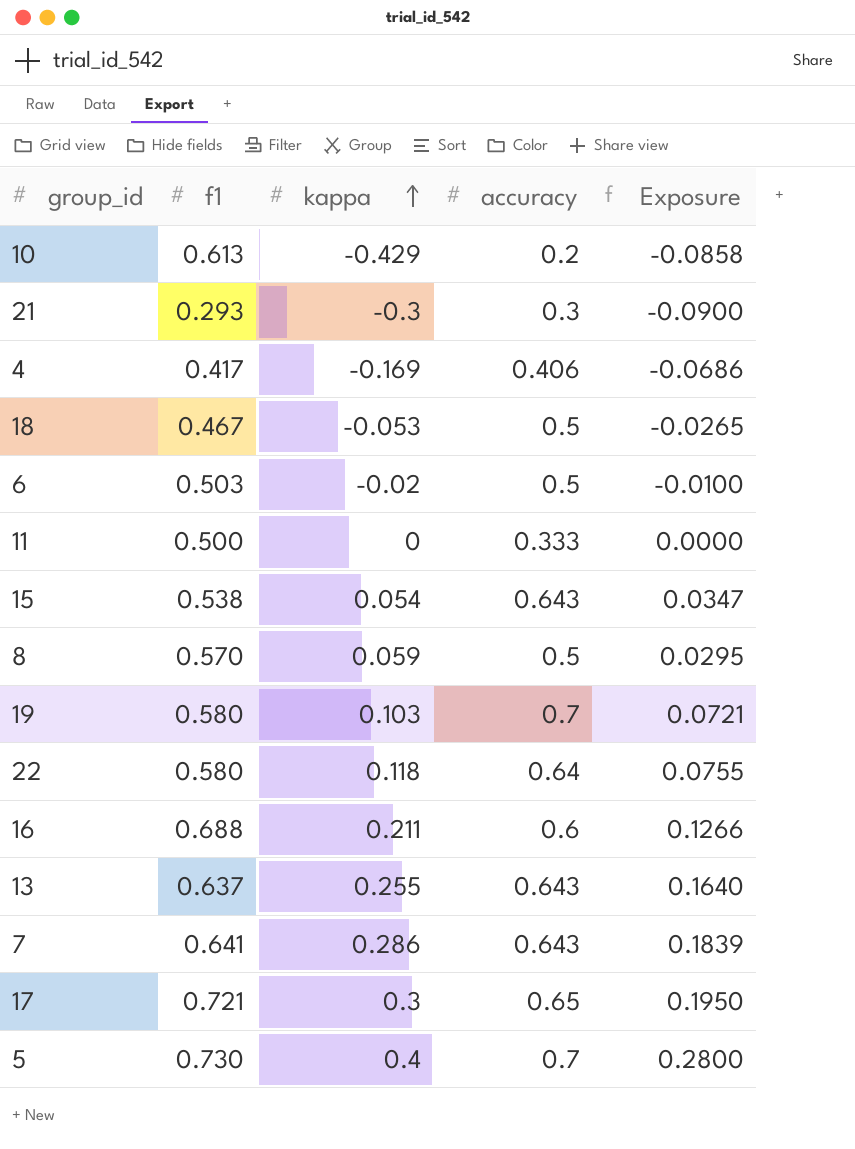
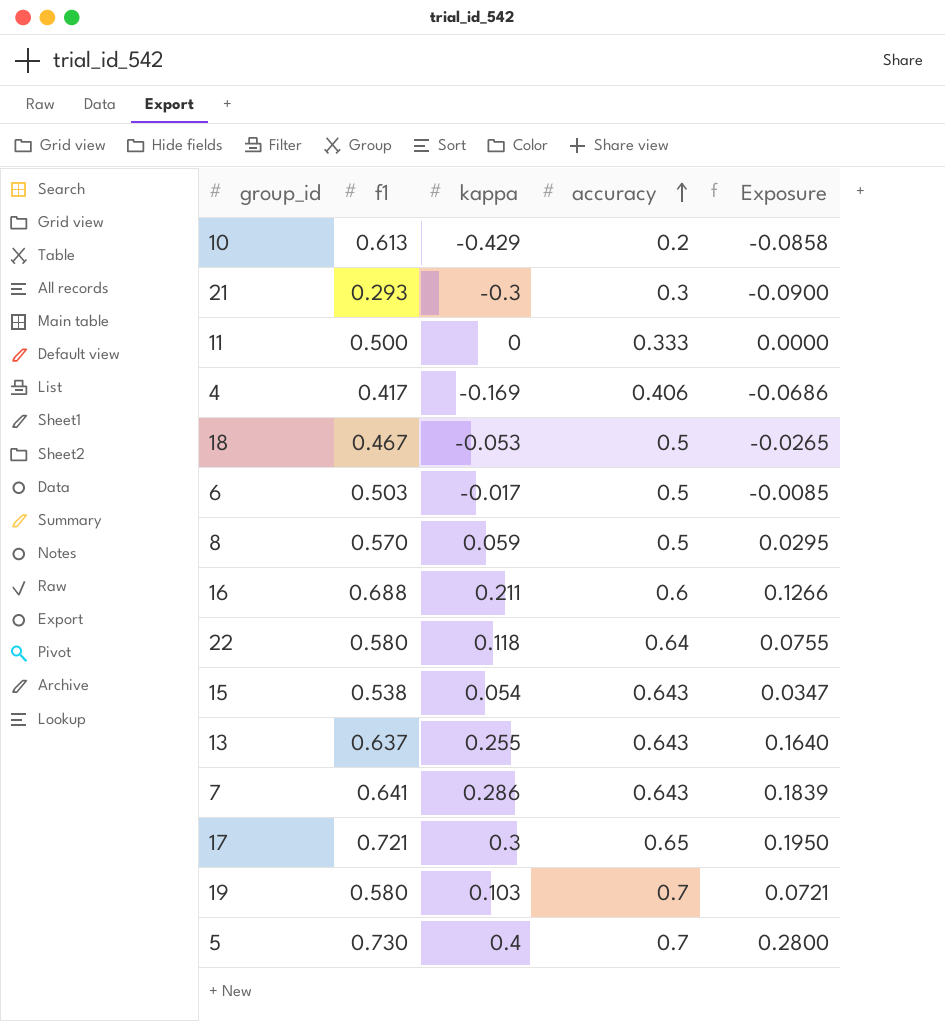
row order: kappa ascending -> accuracy ascending
6 | kappa: -0.02 -> -0.017
6 | Exposure: -0.0100 -> -0.0085

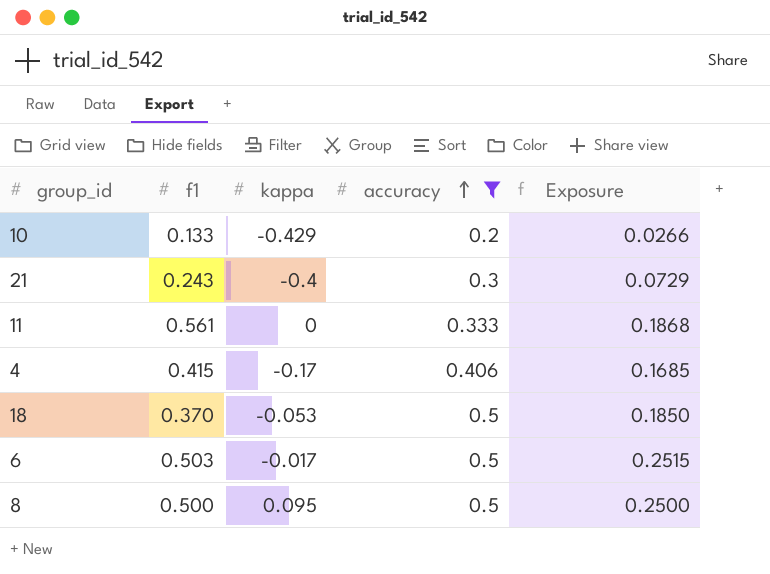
filter: none -> accuracy <= 0.5
column Exposure | formula: [kappa] * [accuracy] -> [f1] * [accuracy]
10 | f1: 0.613 -> 0.133
21 | f1: 0.293 -> 0.243
21 | kappa: -0.3 -> -0.4
11 | f1: 0.500 -> 0.561
4 | f1: 0.417 -> 0.415
4 | kappa: -0.169 -> -0.17
18 | f1: 0.467 -> 0.370
8 | f1: 0.570 -> 0.500
8 | kappa: 0.059 -> 0.095

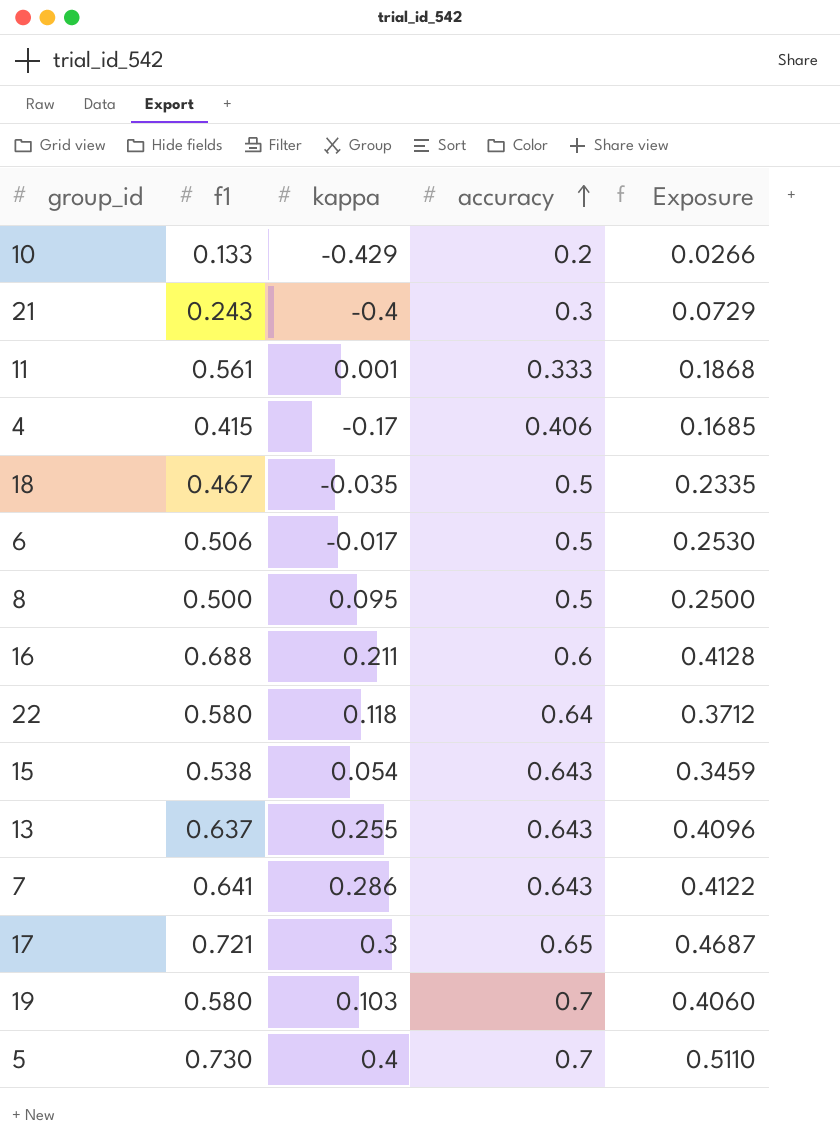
filter: accuracy <= 0.5 -> none
11 | kappa: 0 -> 0.001
18 | f1: 0.370 -> 0.467
18 | kappa: -0.053 -> -0.035
18 | Exposure: 0.1850 -> 0.2335
6 | f1: 0.503 -> 0.506
6 | Exposure: 0.2515 -> 0.2530

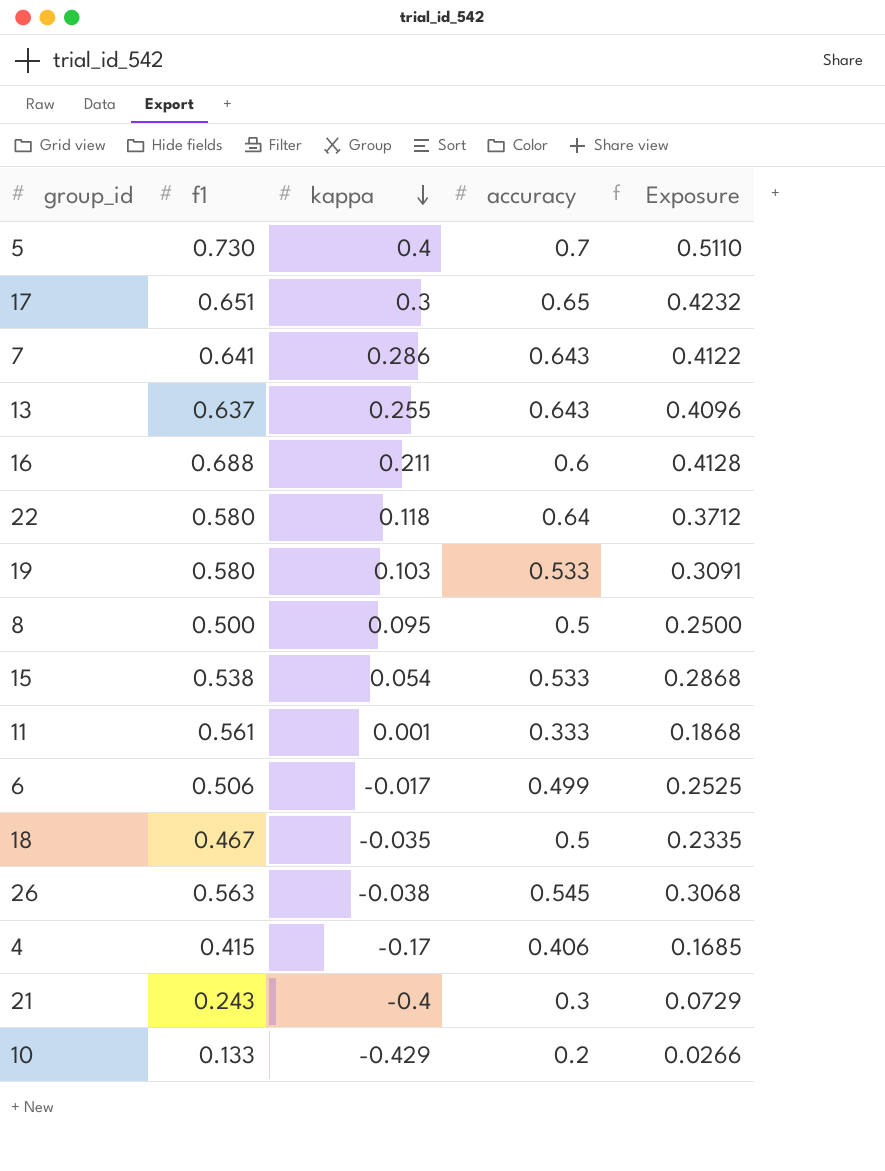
row order: accuracy ascending -> kappa descending
17 | f1: 0.721 -> 0.651
17 | Exposure: 0.4687 -> 0.4232
19 | accuracy: 0.7 -> 0.533
19 | Exposure: 0.4060 -> 0.3091
15 | accuracy: 0.643 -> 0.533
15 | Exposure: 0.3459 -> 0.2868
6 | accuracy: 0.5 -> 0.499
6 | Exposure: 0.2530 -> 0.2525
row 26: none -> 0.563 | -0.038 | 0.545 | 0.3068

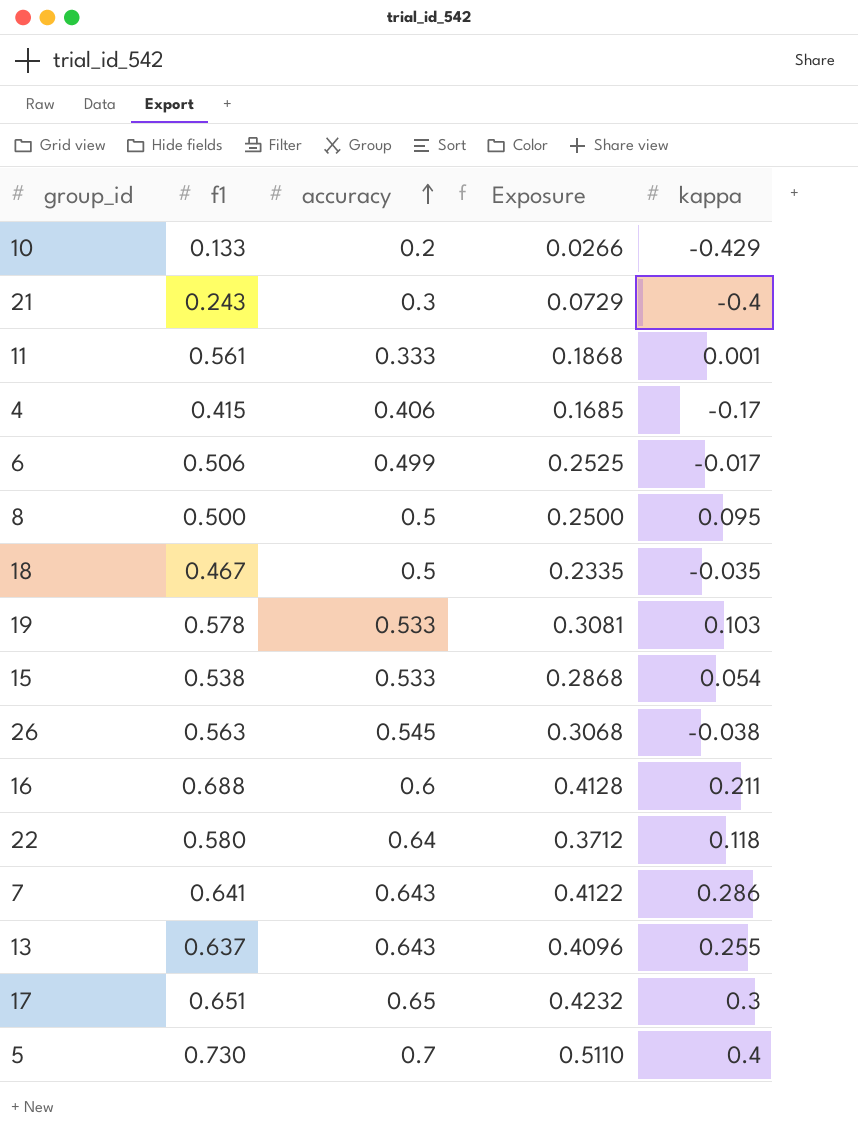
row order: kappa descending -> accuracy ascending
column kappa | position: 3 -> 5
19 | f1: 0.580 -> 0.578
19 | Exposure: 0.3091 -> 0.3081

